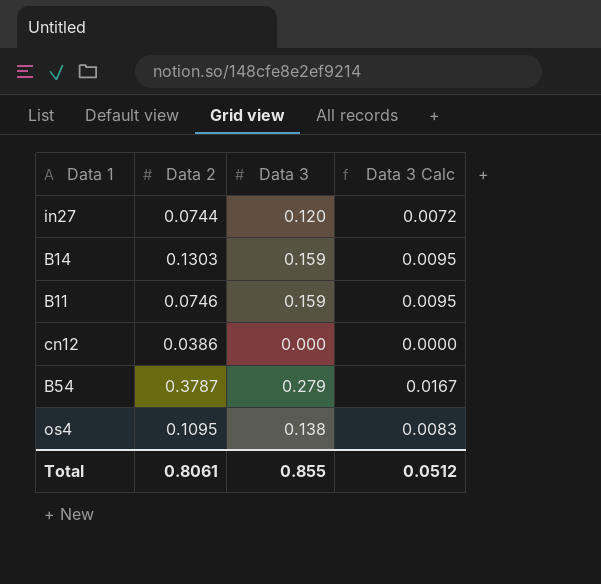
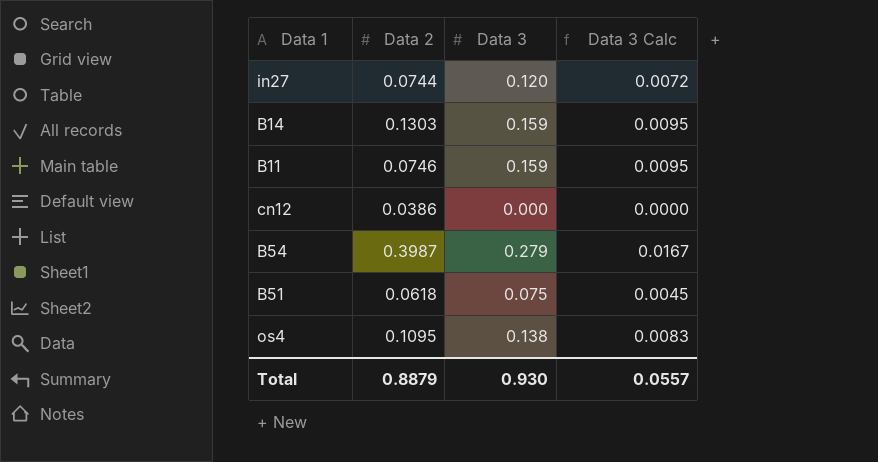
B54 | Data 2: 0.3787 -> 0.3987
row B51: none -> 0.0618 | 0.075 | 0.0045
Total | Data 2: 0.8061 -> 0.8879
Total | Data 3: 0.855 -> 0.930
Total | Data 3 Calc: 0.0512 -> 0.0557

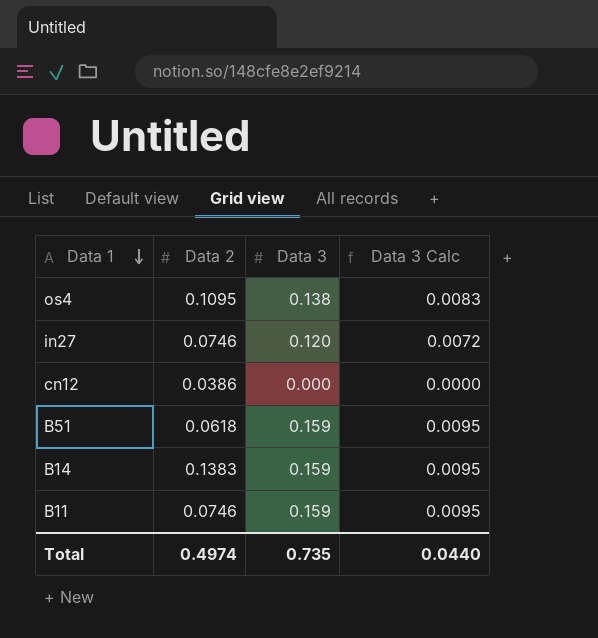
row order: none -> Data 1 descending
row B54: 0.3987 | 0.279 | 0.0167 -> none
in27 | Data 2: 0.0744 -> 0.0746
B51 | Data 3: 0.075 -> 0.159
B51 | Data 3 Calc: 0.0045 -> 0.0095
B14 | Data 2: 0.1303 -> 0.1383
Total | Data 2: 0.8879 -> 0.4974
Total | Data 3: 0.930 -> 0.735
Total | Data 3 Calc: 0.0557 -> 0.0440

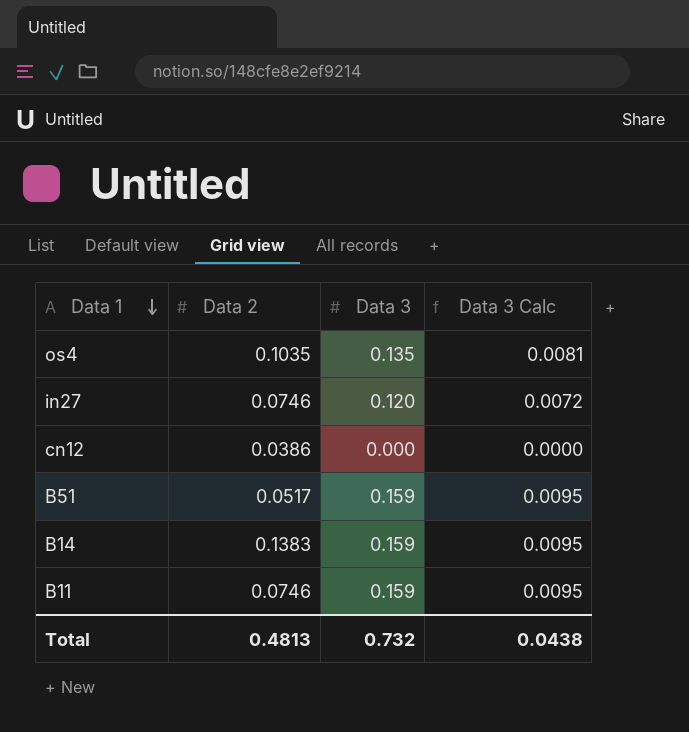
os4 | Data 2: 0.1095 -> 0.1035
os4 | Data 3: 0.138 -> 0.135
os4 | Data 3 Calc: 0.0083 -> 0.0081
B51 | Data 2: 0.0618 -> 0.0517
Total | Data 2: 0.4974 -> 0.4813
Total | Data 3: 0.735 -> 0.732
Total | Data 3 Calc: 0.0440 -> 0.0438

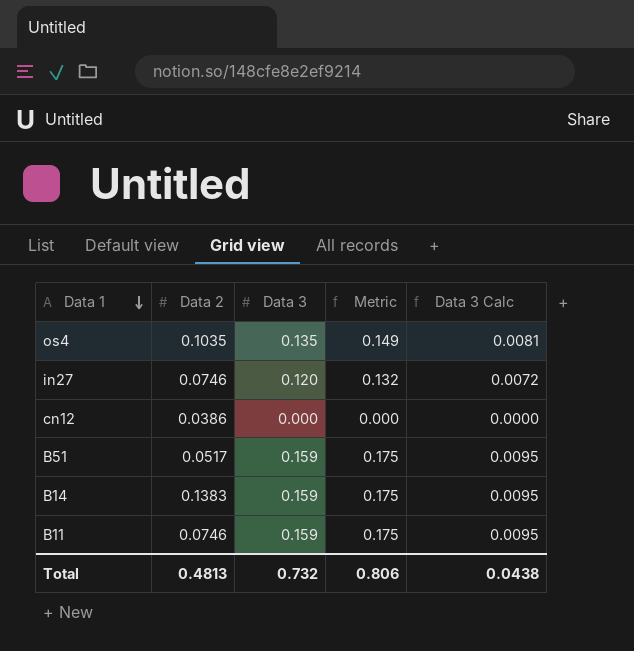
column Metric | formula: none -> [Data 3] * 1.1

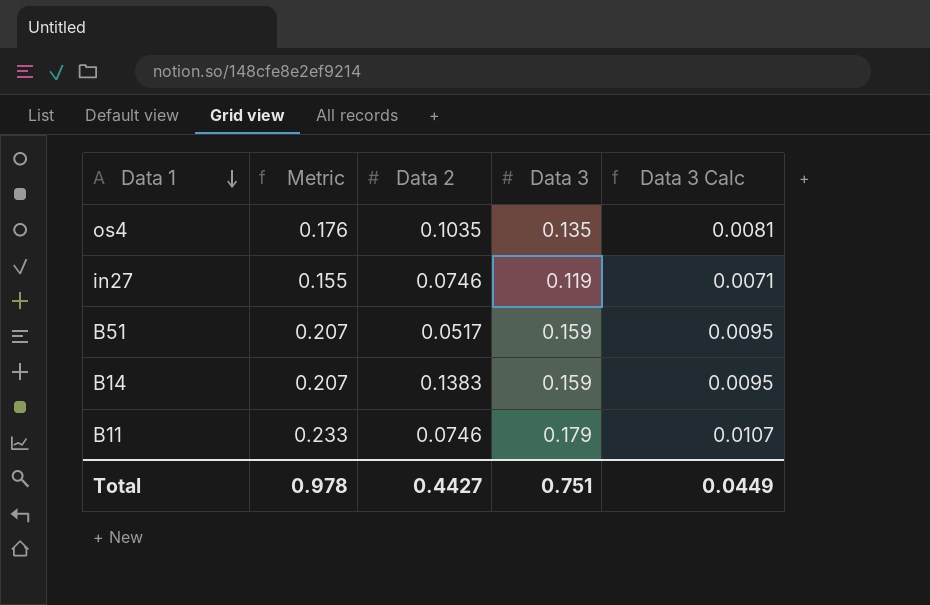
column Metric | formula: [Data 3] * 1.1 -> [Data 3] * 1.3
column Metric | position: 4 -> 2
row cn12: 0.0386 | 0.000 | 0.000 | 0.0000 -> none
in27 | Data 3: 0.120 -> 0.119
in27 | Data 3 Calc: 0.0072 -> 0.0071
B11 | Data 3: 0.159 -> 0.179
B11 | Data 3 Calc: 0.0095 -> 0.0107
Total | Metric: 0.806 -> 0.978
Total | Data 2: 0.4813 -> 0.4427
Total | Data 3: 0.732 -> 0.751
Total | Data 3 Calc: 0.0438 -> 0.0449

